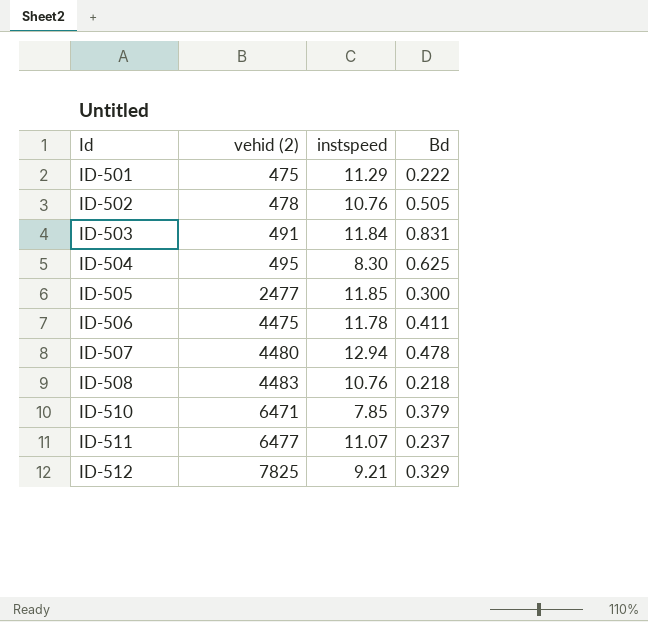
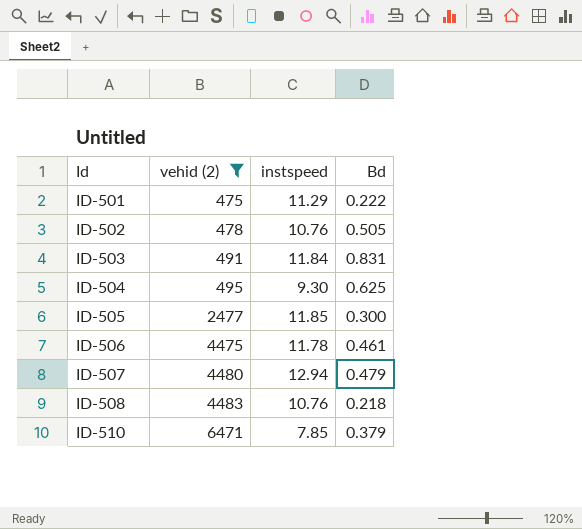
filter: none -> vehid (2) <= 6471
ID-504 | instspeed: 8.30 -> 9.30
ID-506 | Bd: 0.411 -> 0.461
ID-507 | Bd: 0.478 -> 0.479

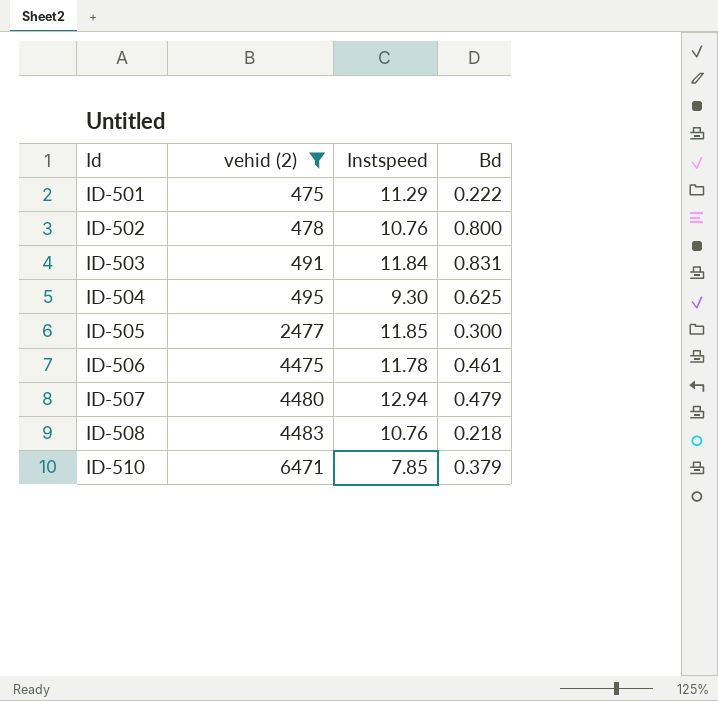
column name: instspeed -> Instspeed
ID-502 | Bd: 0.505 -> 0.800

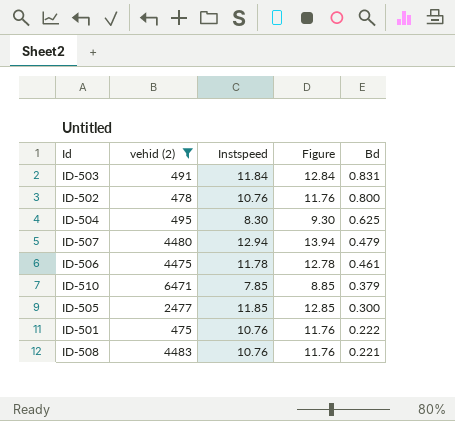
row order: Id ascending -> Bd descending
column Figure | formula: none -> [Instspeed] + 1
ID-504 | Instspeed: 9.30 -> 8.30
ID-501 | Instspeed: 11.29 -> 10.76
ID-508 | Bd: 0.218 -> 0.221

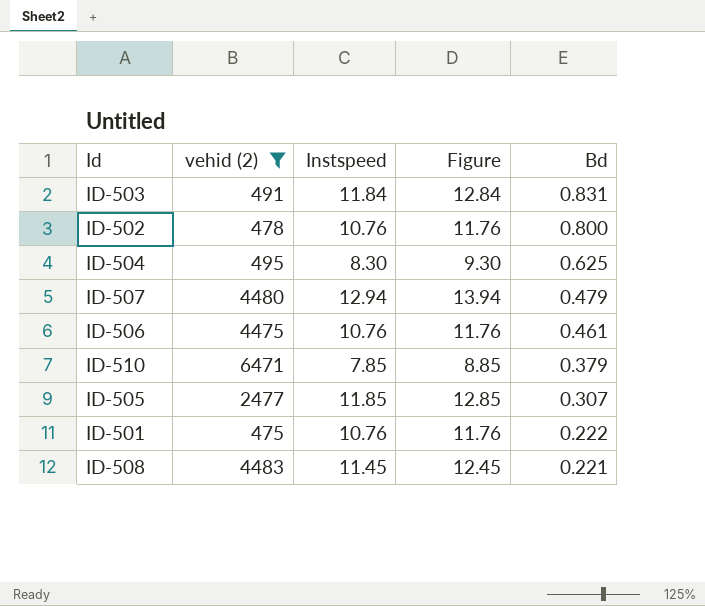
ID-506 | Instspeed: 11.78 -> 10.76
ID-506 | Figure: 12.78 -> 11.76
ID-505 | Bd: 0.300 -> 0.307
ID-508 | Instspeed: 10.76 -> 11.45
ID-508 | Figure: 11.76 -> 12.45

